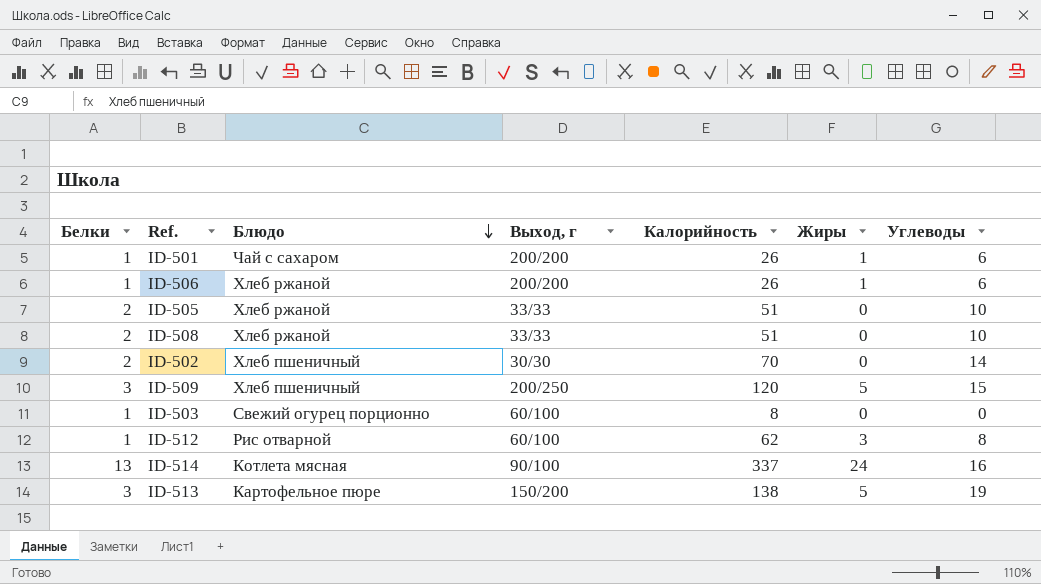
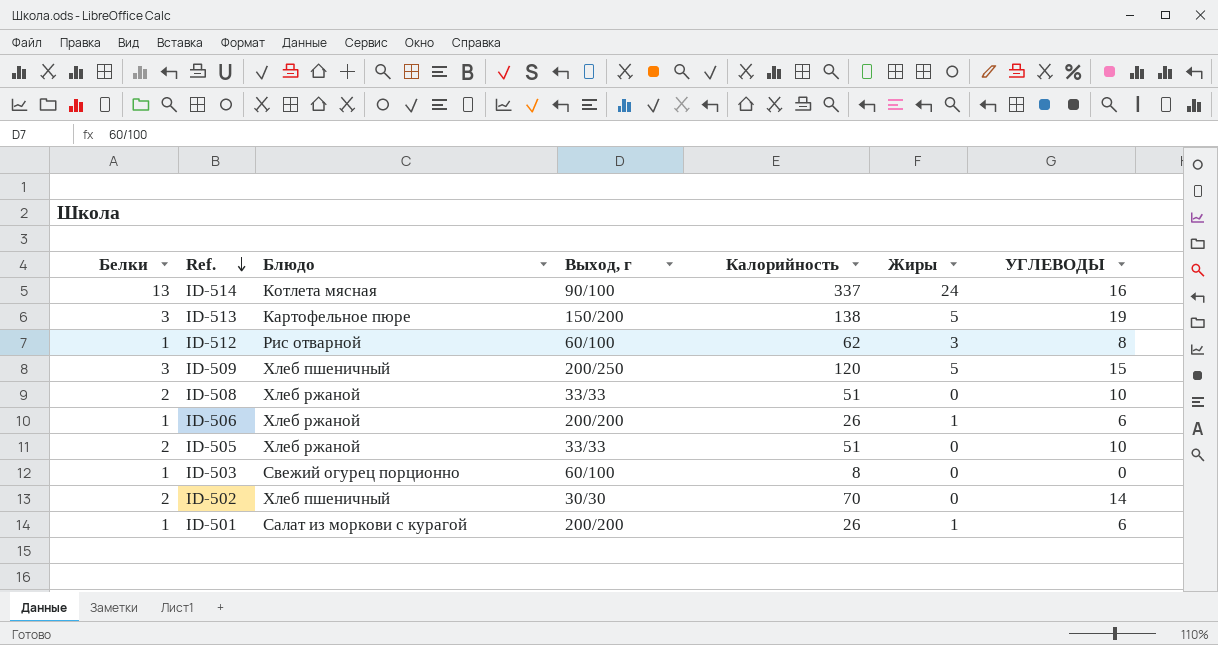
row order: Блюдо descending -> Ref. descending
column name: Углеводы -> УГЛЕВОДЫ
ID-501 | Блюдо: Чай с сахаром -> Салат из моркови с курагой

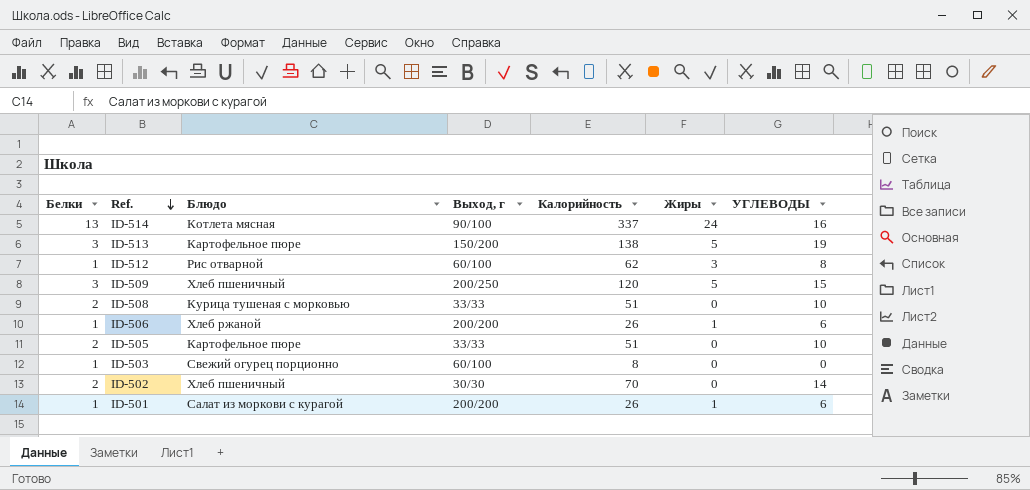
ID-508 | Блюдо: Хлеб ржаной -> Курица тушеная с морковью
ID-505 | Блюдо: Хлеб ржаной -> Картофельное пюре

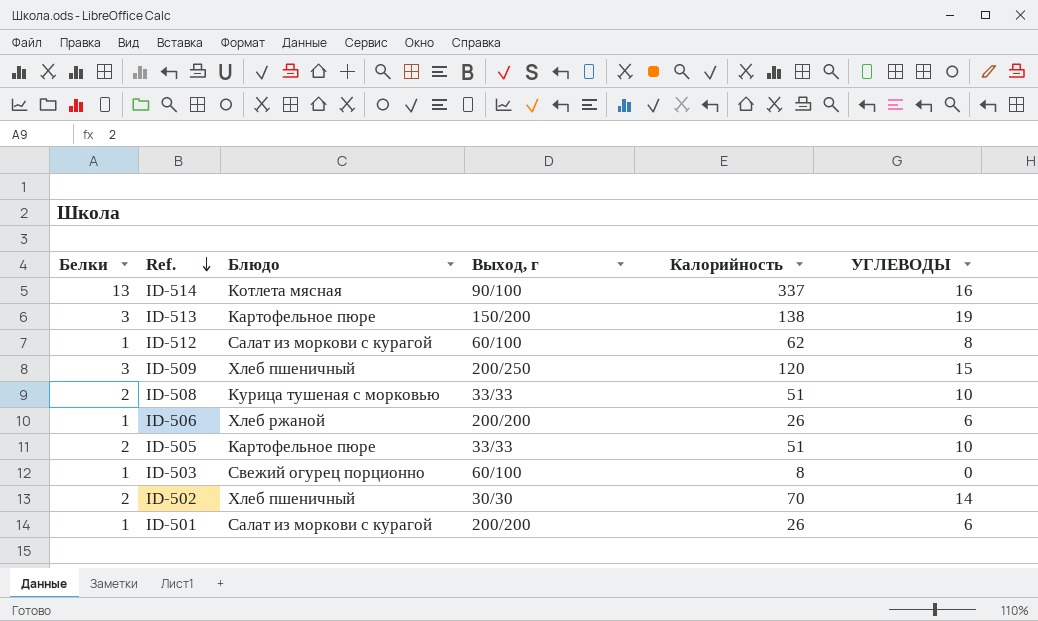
column Жиры | position: 6 -> none
ID-512 | Блюдо: Рис отварной -> Салат из моркови с курагой

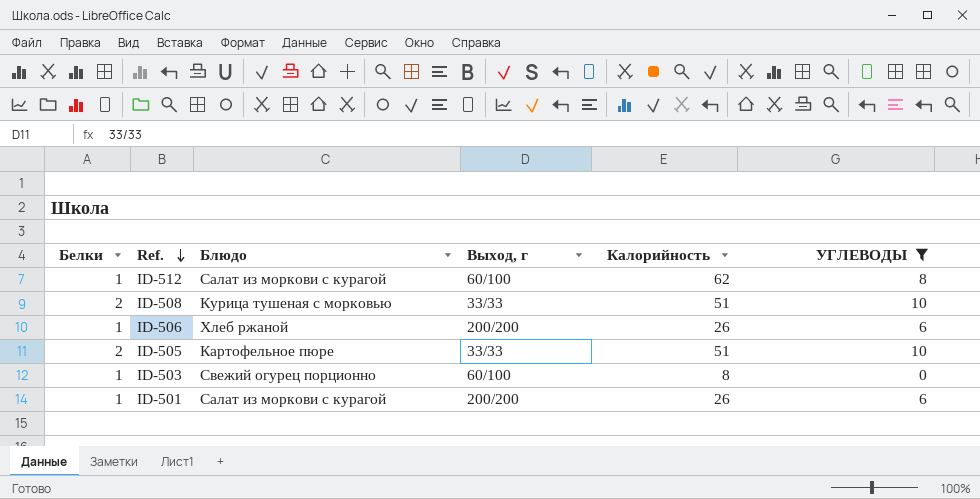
filter: none -> УГЛЕВОДЫ <= 10

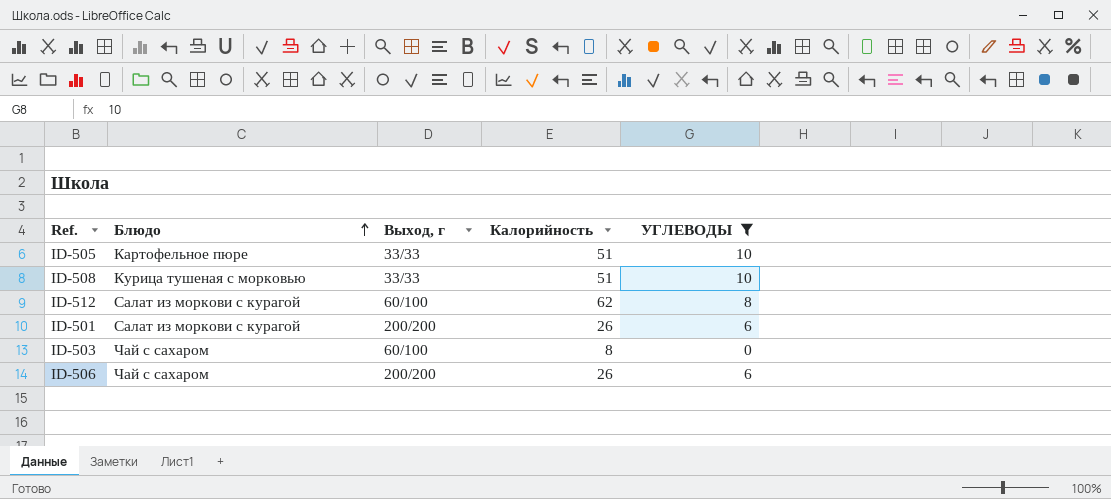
row order: Ref. descending -> Блюдо ascending
column Белки | position: 1 -> none
ID-503 | Блюдо: Свежий огурец порционно -> Чай с сахаром
ID-506 | Блюдо: Хлеб ржаной -> Чай с сахаром

